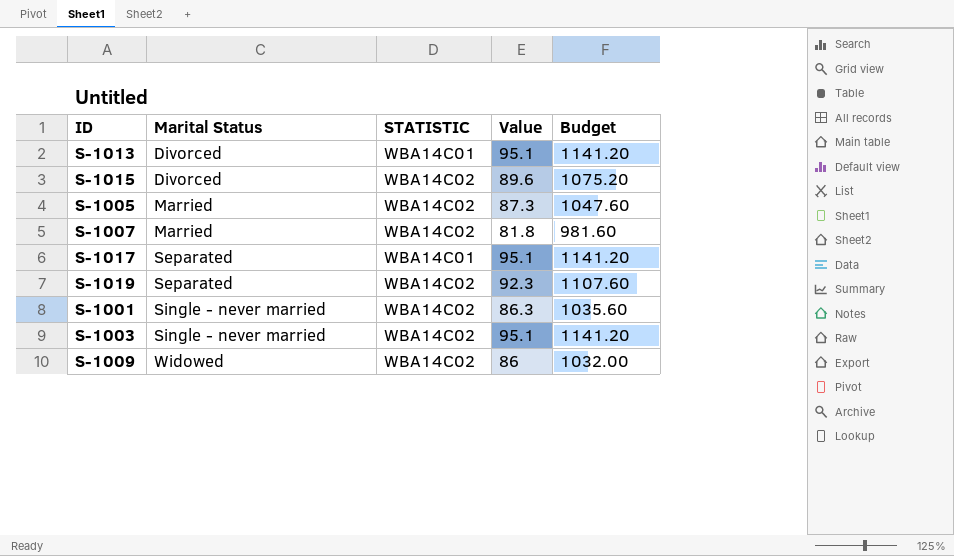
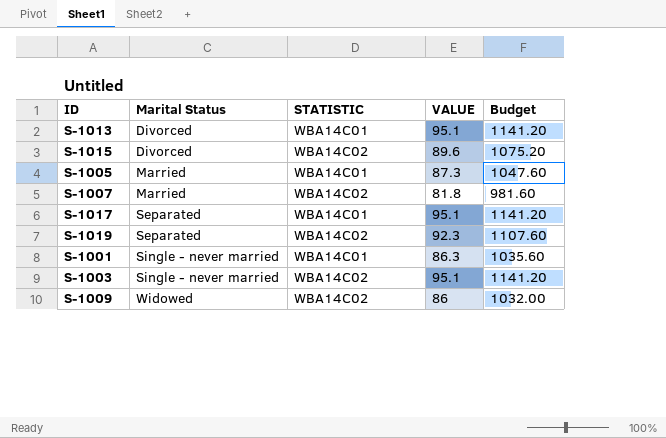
column name: Value -> VALUE
S-1005 | STATISTIC: WBA14C02 -> WBA14C01
S-1001 | STATISTIC: WBA14C02 -> WBA14C01

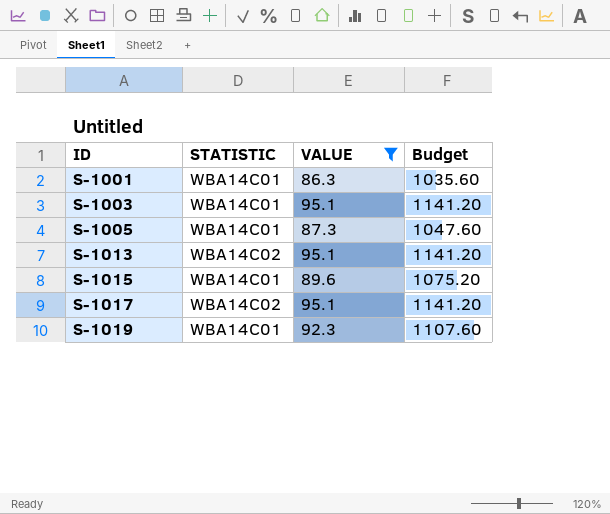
filter: none -> VALUE >= 86.3
row order: Marital Status ascending -> ID ascending
column Marital Status | position: 2 -> none
S-1003 | STATISTIC: WBA14C02 -> WBA14C01
S-1013 | STATISTIC: WBA14C01 -> WBA14C02
S-1015 | STATISTIC: WBA14C02 -> WBA14C01
S-1017 | STATISTIC: WBA14C01 -> WBA14C02
S-1019 | STATISTIC: WBA14C02 -> WBA14C01

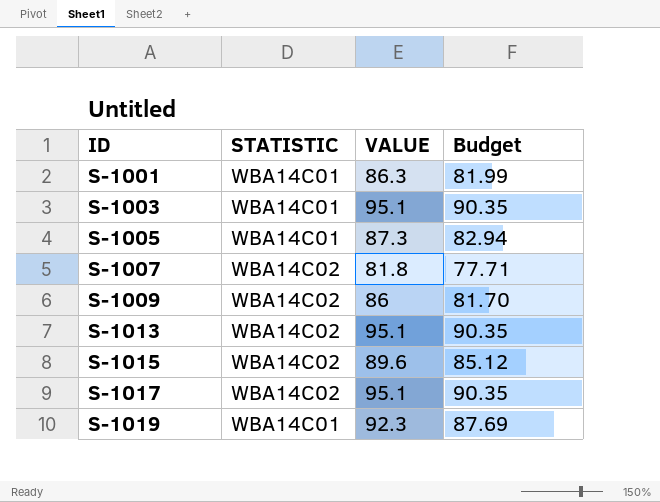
filter: VALUE >= 86.3 -> none
column Budget | formula: [VALUE] * 12 -> [VALUE] * 0.95
S-1015 | STATISTIC: WBA14C01 -> WBA14C02

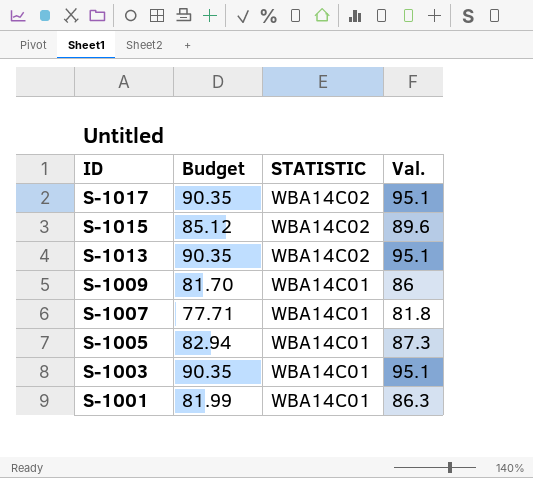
row order: ID ascending -> ID descending
column Budget | position: 4 -> 2
column name: VALUE -> Val.
row S-1019: WBA14C01 | 92.3 | 87.69 -> none
S-1009 | STATISTIC: WBA14C02 -> WBA14C01
S-1007 | STATISTIC: WBA14C02 -> WBA14C01

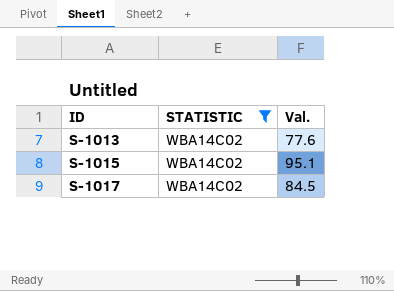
filter: none -> STATISTIC = WBA14C02
row order: ID descending -> ID ascending
column Budget | formula: [Val.] * 0.95 -> none
S-1013 | Val.: 95.1 -> 77.6
S-1015 | Val.: 89.6 -> 95.1
S-1017 | Val.: 95.1 -> 84.5

